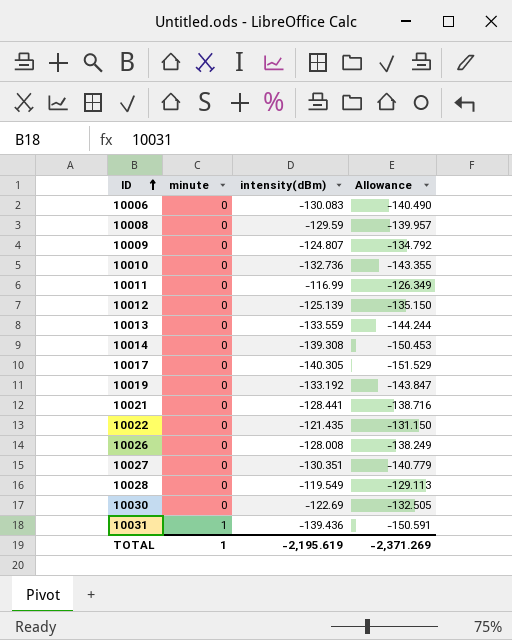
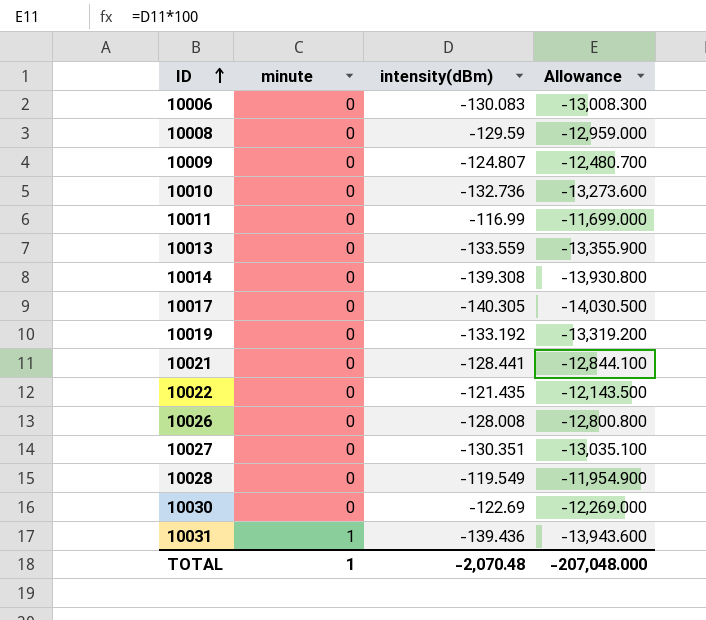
column Allowance | formula: [intensity(dBm)] * 1.08 -> [intensity(dBm)] * 100
row 10012: 0 | -125.139 | -135.150 -> none
TOTAL | intensity(dBm): -2,195.619 -> -2,070.48
TOTAL | Allowance: -2,371.269 -> -207,048.000

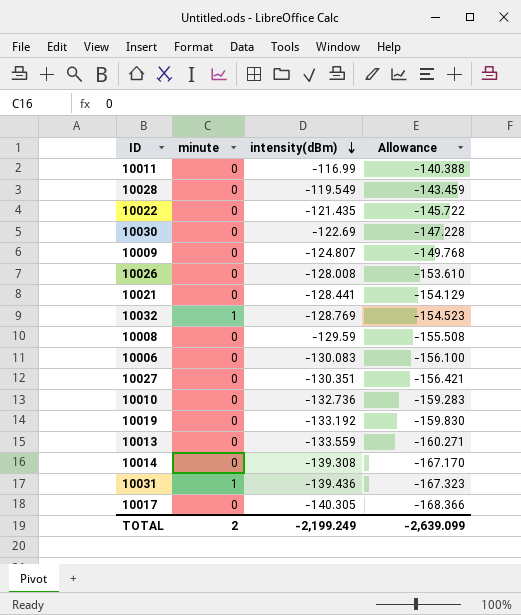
row order: ID ascending -> intensity(dBm) descending
column Allowance | formula: [intensity(dBm)] * 100 -> [intensity(dBm)] * 1.2
row 10032: none -> 1 | -128.769 | -154.523
TOTAL | minute: 1 -> 2
TOTAL | intensity(dBm): -2,070.48 -> -2,199.249
TOTAL | Allowance: -207,048.000 -> -2,639.099

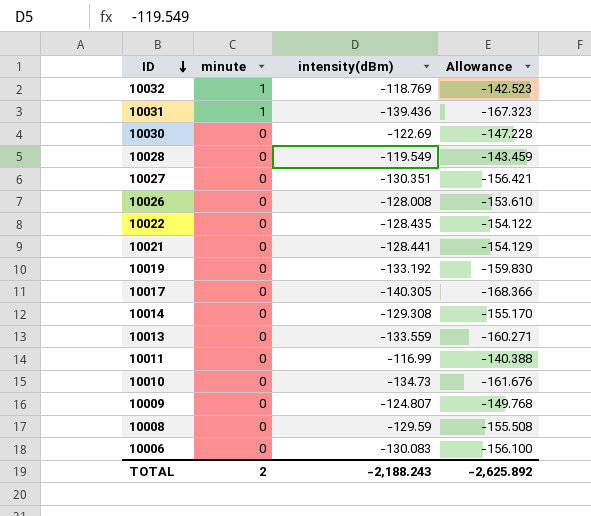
row order: intensity(dBm) descending -> ID descending
10032 | intensity(dBm): -128.769 -> -118.769
10032 | Allowance: -154.523 -> -142.523
10022 | intensity(dBm): -121.435 -> -128.435
10022 | Allowance: -145.722 -> -154.122
10014 | intensity(dBm): -139.308 -> -129.308
10014 | Allowance: -167.170 -> -155.170
10010 | intensity(dBm): -132.736 -> -134.73
10010 | Allowance: -159.283 -> -161.676
TOTAL | intensity(dBm): -2,199.249 -> -2,188.243
TOTAL | Allowance: -2,639.099 -> -2,625.892

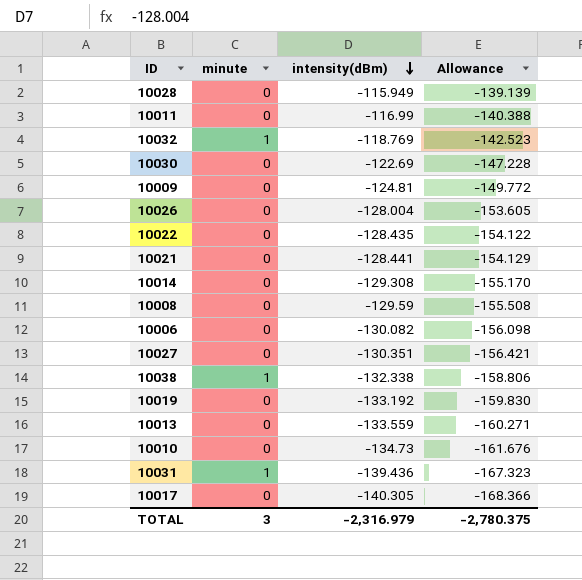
row order: ID descending -> intensity(dBm) descending
10028 | intensity(dBm): -119.549 -> -115.949
10028 | Allowance: -143.459 -> -139.139
10009 | intensity(dBm): -124.807 -> -124.81
10009 | Allowance: -149.768 -> -149.772
10026 | intensity(dBm): -128.008 -> -128.004
10026 | Allowance: -153.610 -> -153.605
10006 | intensity(dBm): -130.083 -> -130.082
10006 | Allowance: -156.100 -> -156.098
row 10038: none -> 1 | -132.338 | -158.806
TOTAL | minute: 2 -> 3
TOTAL | intensity(dBm): -2,188.243 -> -2,316.979
TOTAL | Allowance: -2,625.892 -> -2,780.375

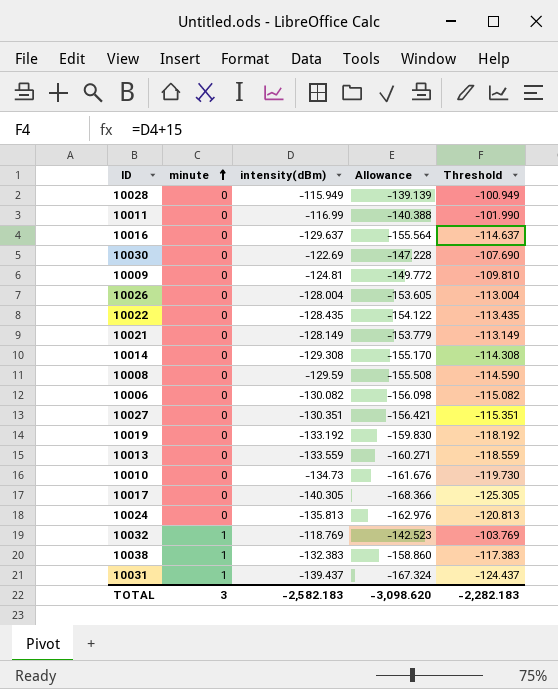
row order: intensity(dBm) descending -> minute ascending
column Threshold | formula: none -> [intensity(dBm)] + 15
row 10016: none -> 0 | -129.637 | -155.564 | -114.637
10021 | intensity(dBm): -128.441 -> -128.149
10021 | Allowance: -154.129 -> -153.779
row 10024: none -> 0 | -135.813 | -162.976 | -120.813
10038 | intensity(dBm): -132.338 -> -132.383
10038 | Allowance: -158.806 -> -158.860
10031 | intensity(dBm): -139.436 -> -139.437
10031 | Allowance: -167.323 -> -167.324
TOTAL | intensity(dBm): -2,316.979 -> -2,582.183
TOTAL | Allowance: -2,780.375 -> -3,098.620

